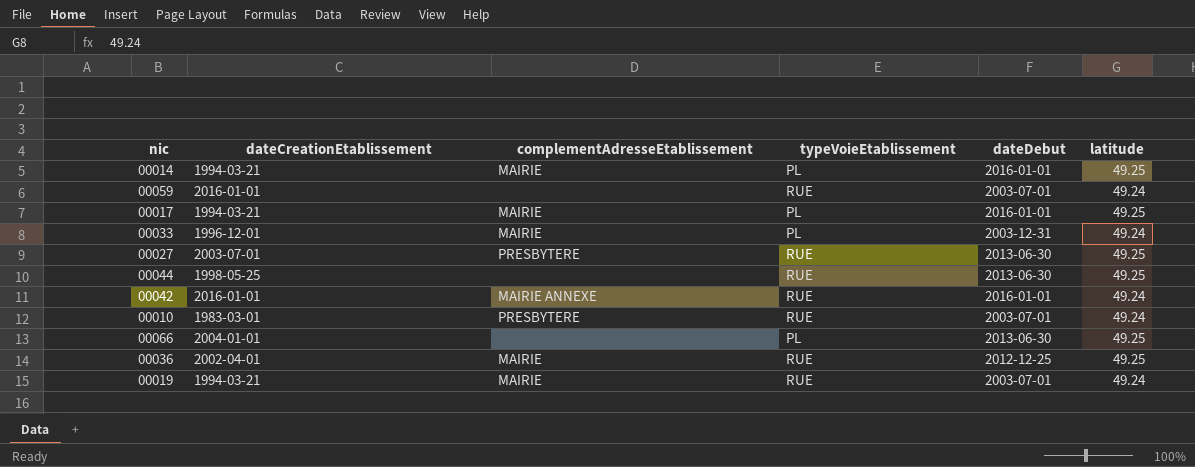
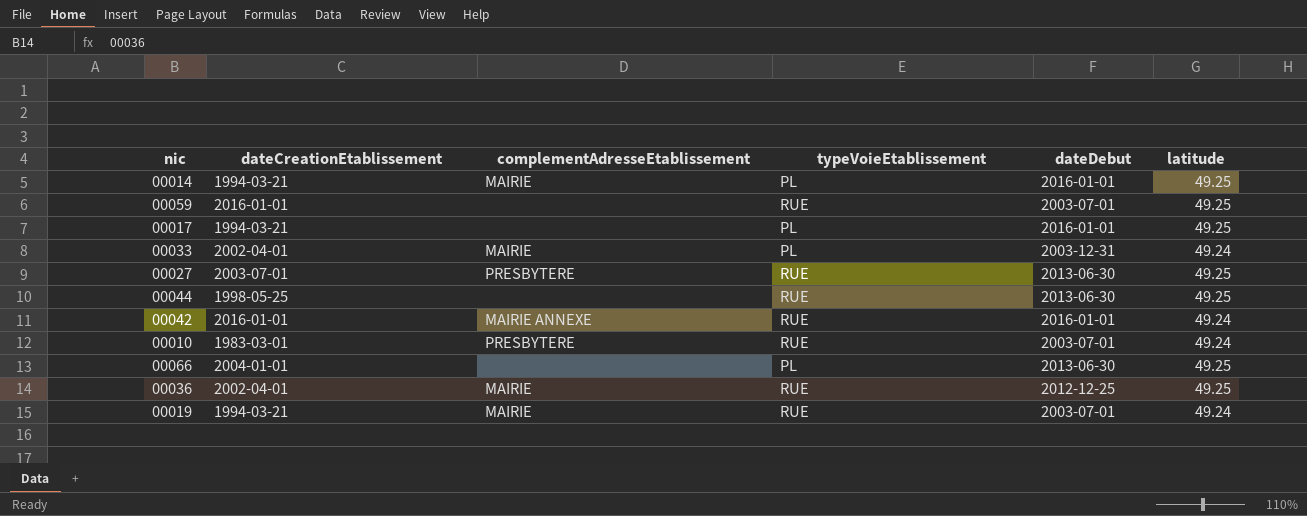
00059 | latitude: 49.24 -> 49.25
00017 | complementAdresseEtablissement: MAIRIE -> none
00033 | dateCreationEtablissement: 1996-12-01 -> 2002-04-01

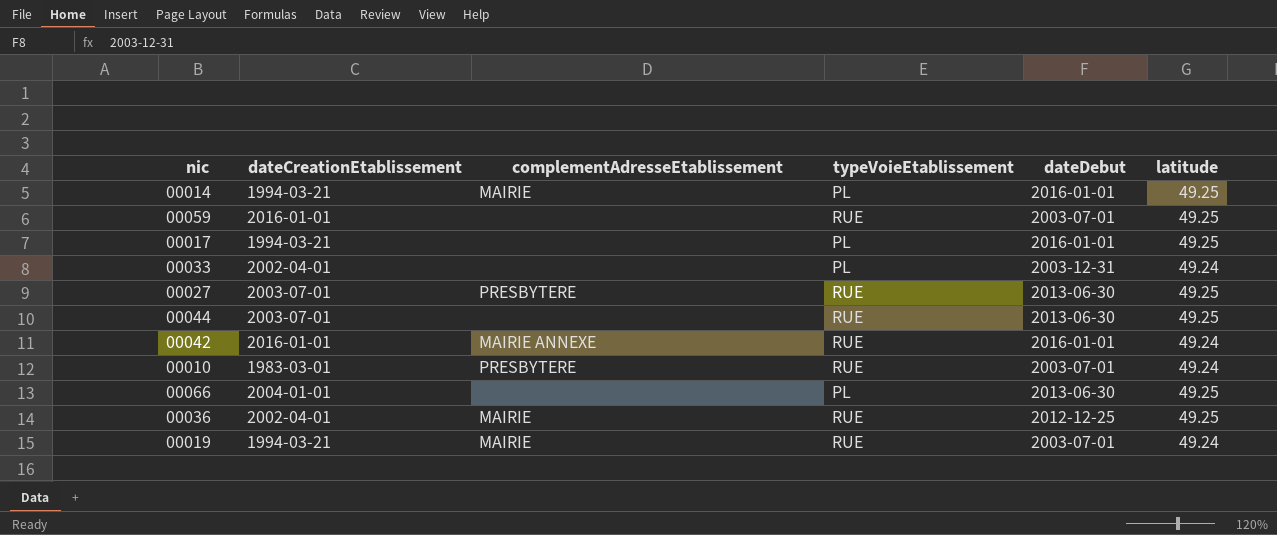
00033 | complementAdresseEtablissement: MAIRIE -> none
00044 | dateCreationEtablissement: 1998-05-25 -> 2003-07-01

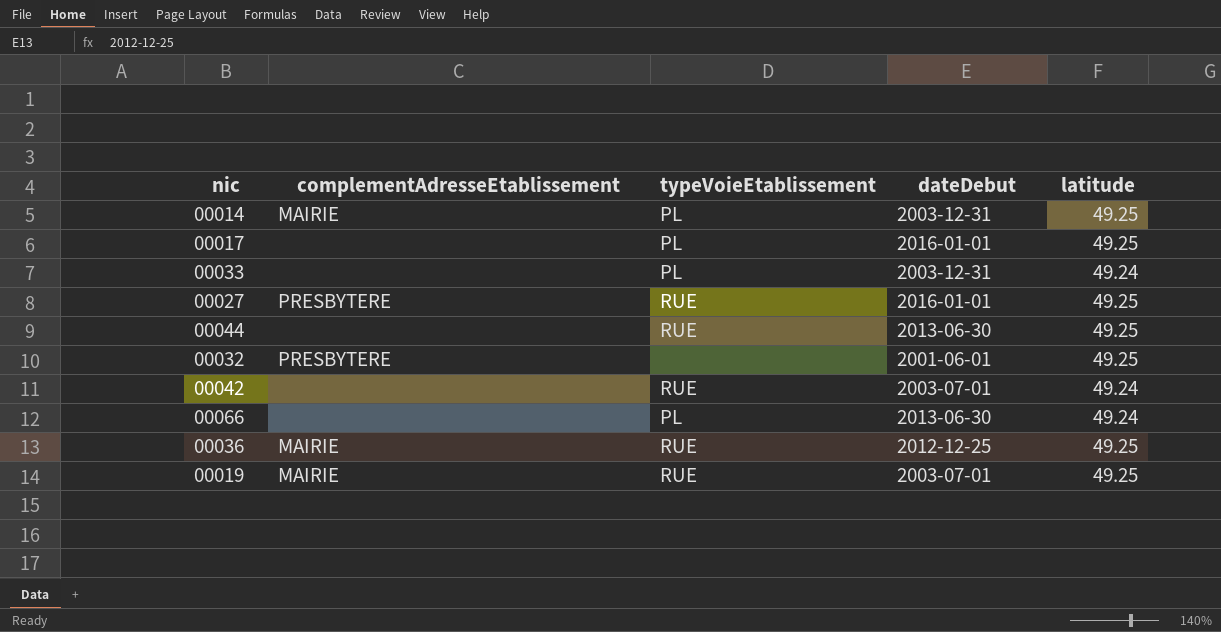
column dateCreationEtablissement | position: 2 -> none
row 00059: 2016-01-01 | none | RUE | 2003-07-01 | 49.25 -> none
row 00010: 1983-03-01 | PRESBYTERE | RUE | 2003-07-01 | 49.24 -> none
00014 | dateDebut: 2016-01-01 -> 2003-12-31
00027 | dateDebut: 2013-06-30 -> 2016-01-01
row 00032: none -> PRESBYTERE | none | 2001-06-01 | 49.25
00042 | complementAdresseEtablissement: MAIRIE ANNEXE -> none
00042 | dateDebut: 2016-01-01 -> 2003-07-01
00066 | latitude: 49.25 -> 49.24
00019 | latitude: 49.24 -> 49.25

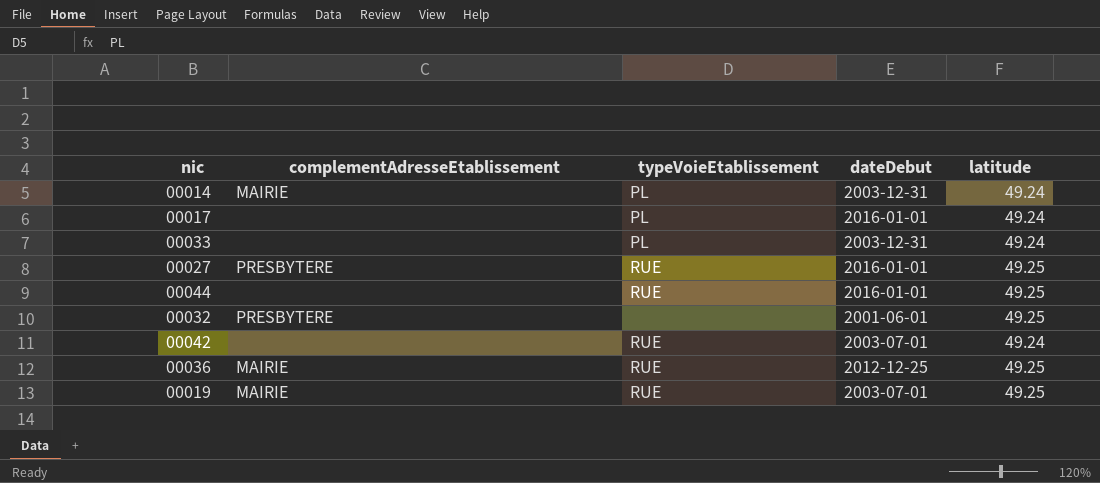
row 00066: none | PL | 2013-06-30 | 49.24 -> none
00014 | latitude: 49.25 -> 49.24
00017 | latitude: 49.25 -> 49.24
00044 | dateDebut: 2013-06-30 -> 2016-01-01

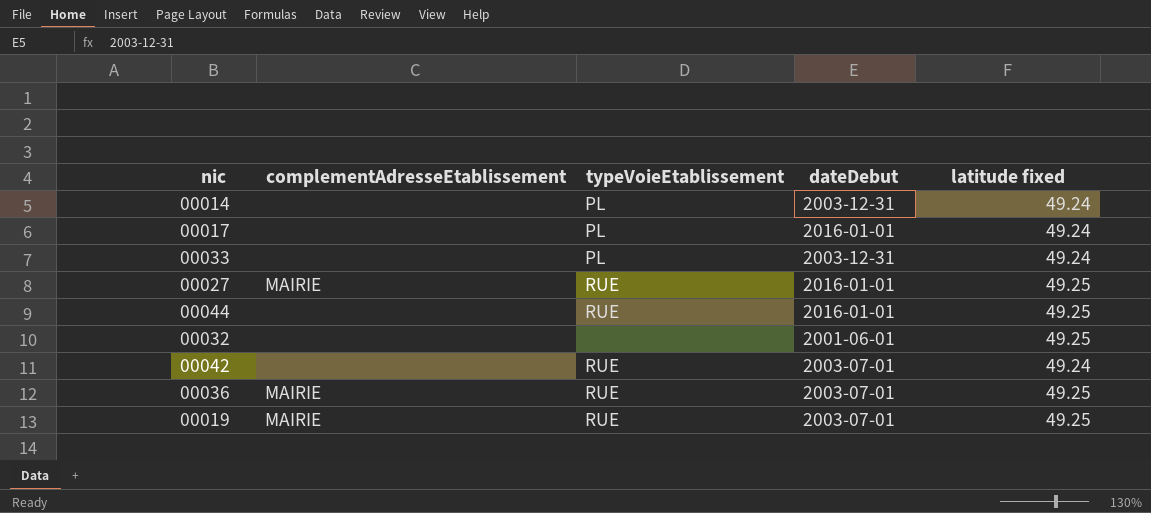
column name: latitude -> latitude fixed
00014 | complementAdresseEtablissement: MAIRIE -> none
00027 | complementAdresseEtablissement: PRESBYTERE -> MAIRIE
00032 | complementAdresseEtablissement: PRESBYTERE -> none
00036 | dateDebut: 2012-12-25 -> 2003-07-01

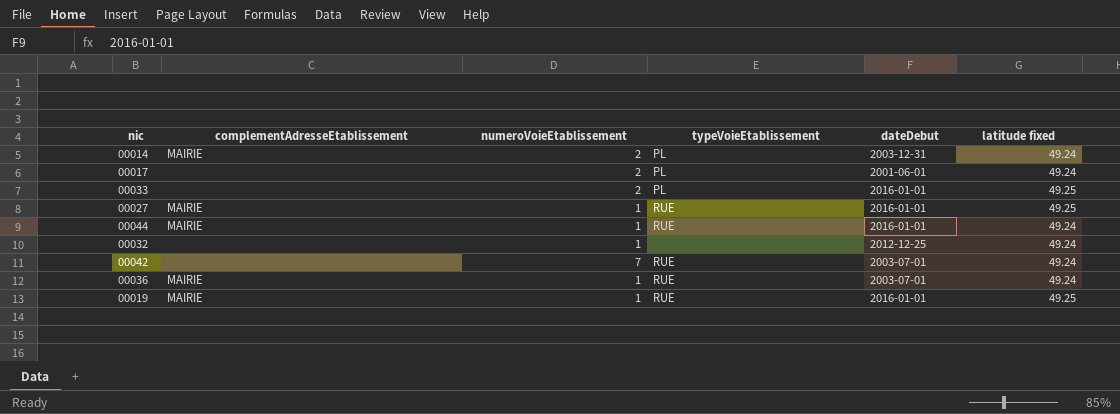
column numeroVoieEtablissement | position: none -> 3
00014 | complementAdresseEtablissement: none -> MAIRIE
00017 | dateDebut: 2016-01-01 -> 2001-06-01
00033 | dateDebut: 2003-12-31 -> 2016-01-01
00033 | latitude fixed: 49.24 -> 49.25
00044 | complementAdresseEtablissement: none -> MAIRIE
00044 | latitude fixed: 49.25 -> 49.24
00032 | dateDebut: 2001-06-01 -> 2012-12-25
00032 | latitude fixed: 49.25 -> 49.24
00036 | latitude fixed: 49.25 -> 49.24
00019 | dateDebut: 2003-07-01 -> 2016-01-01

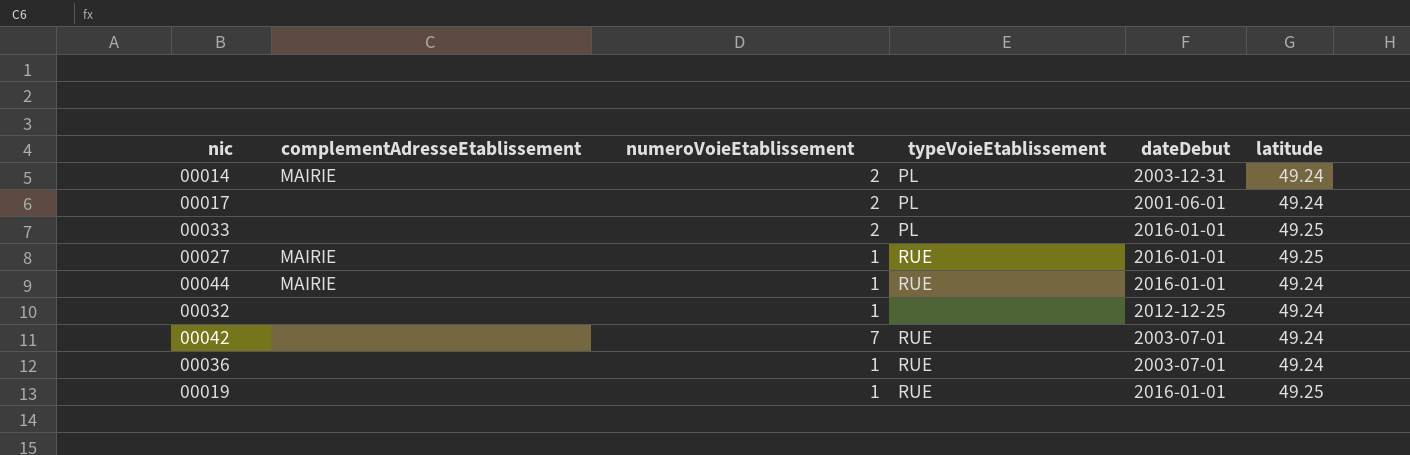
column name: latitude fixed -> latitude
00036 | complementAdresseEtablissement: MAIRIE -> none
00019 | complementAdresseEtablissement: MAIRIE -> none

